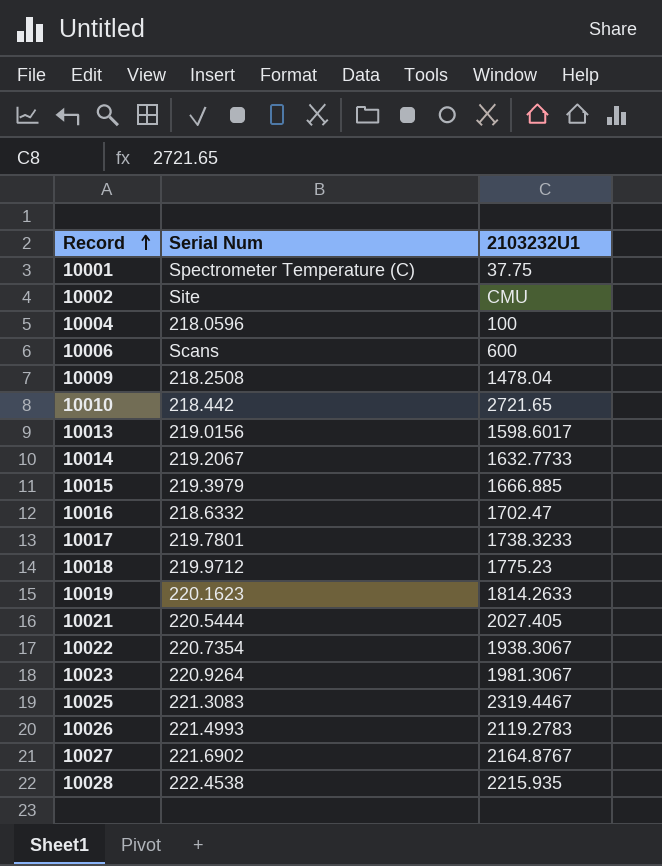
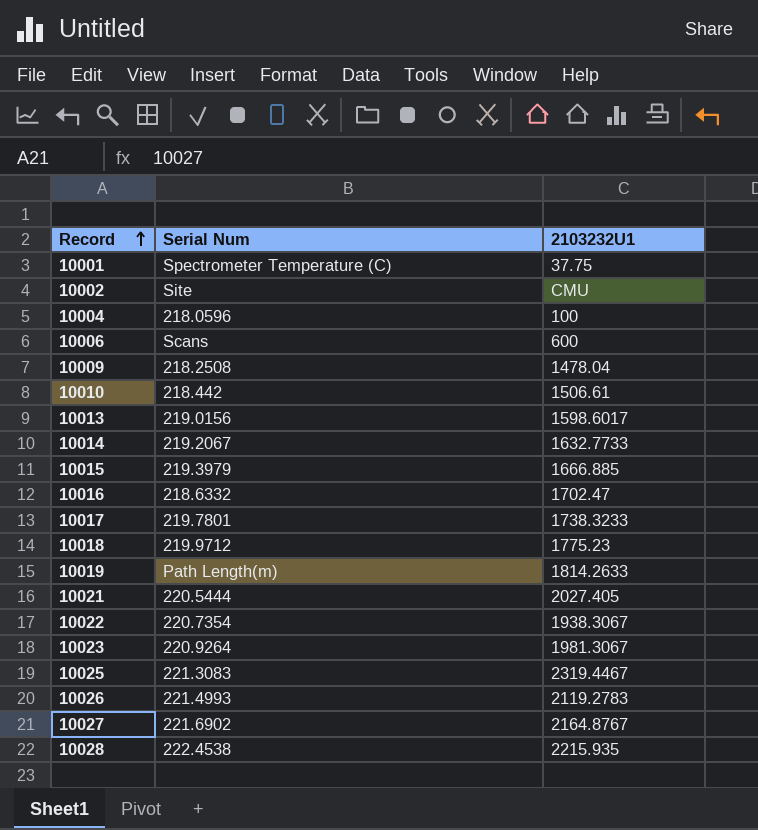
10010 | 2103232U1: 2721.65 -> 1506.61
10019 | Serial Num: 220.1623 -> Path Length(m)

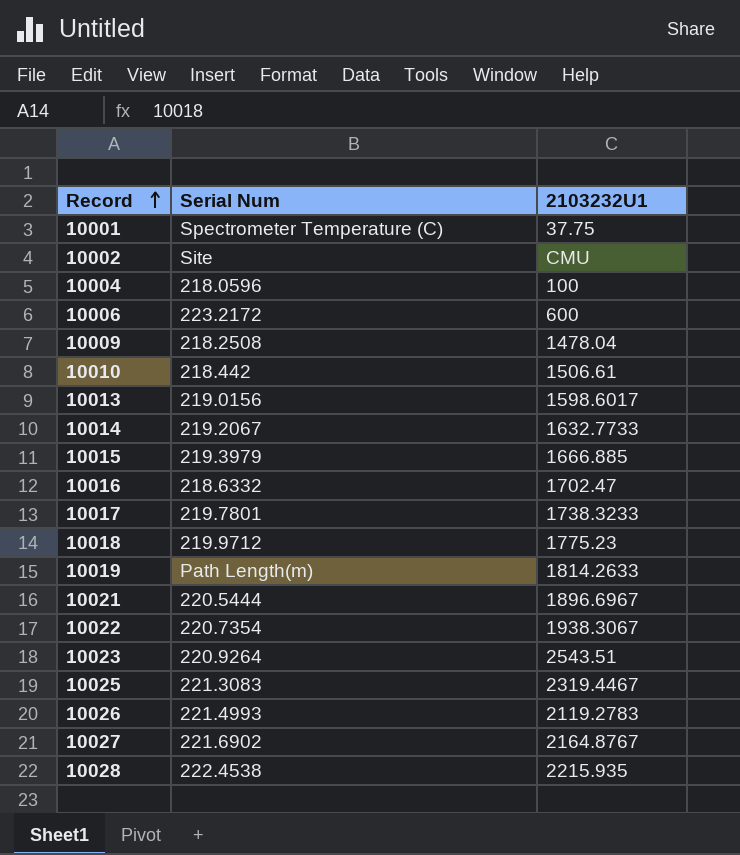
10006 | Serial Num: Scans -> 223.2172
10021 | 2103232U1: 2027.405 -> 1896.6967
10023 | 2103232U1: 1981.3067 -> 2543.51

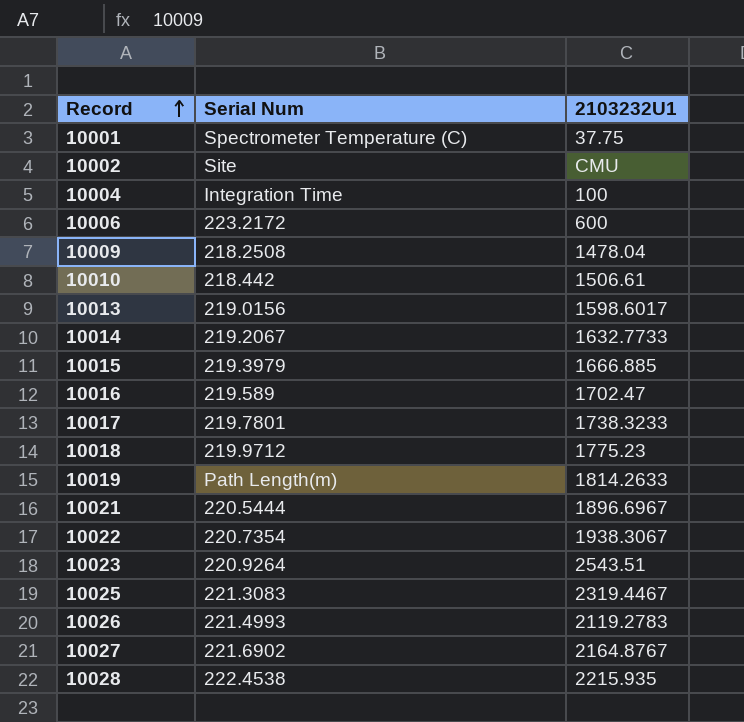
10004 | Serial Num: 218.0596 -> Integration Time
10016 | Serial Num: 218.6332 -> 219.589

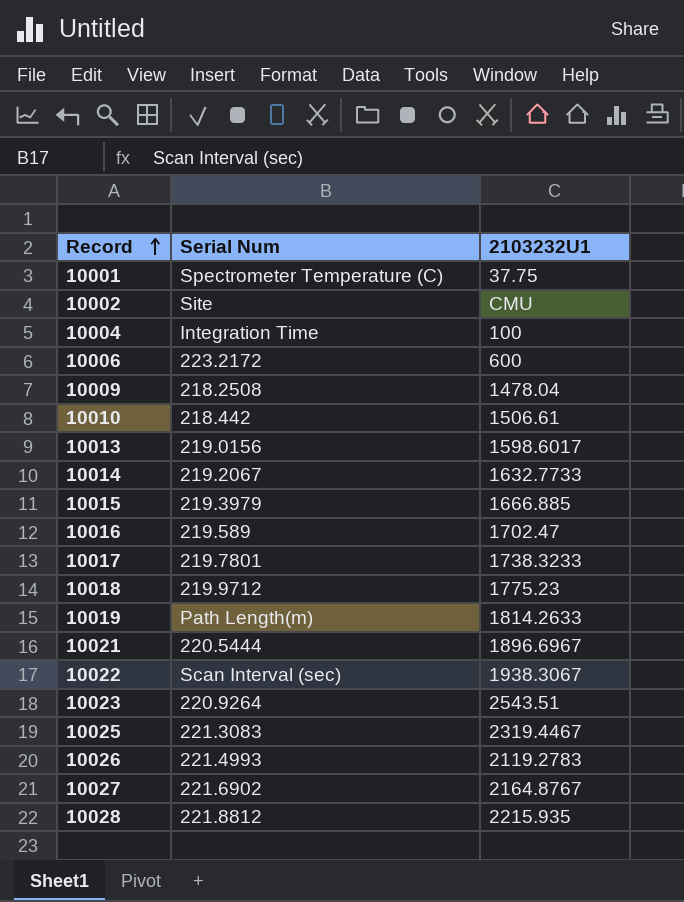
10022 | Serial Num: 220.7354 -> Scan Interval (sec)
10028 | Serial Num: 222.4538 -> 221.8812

